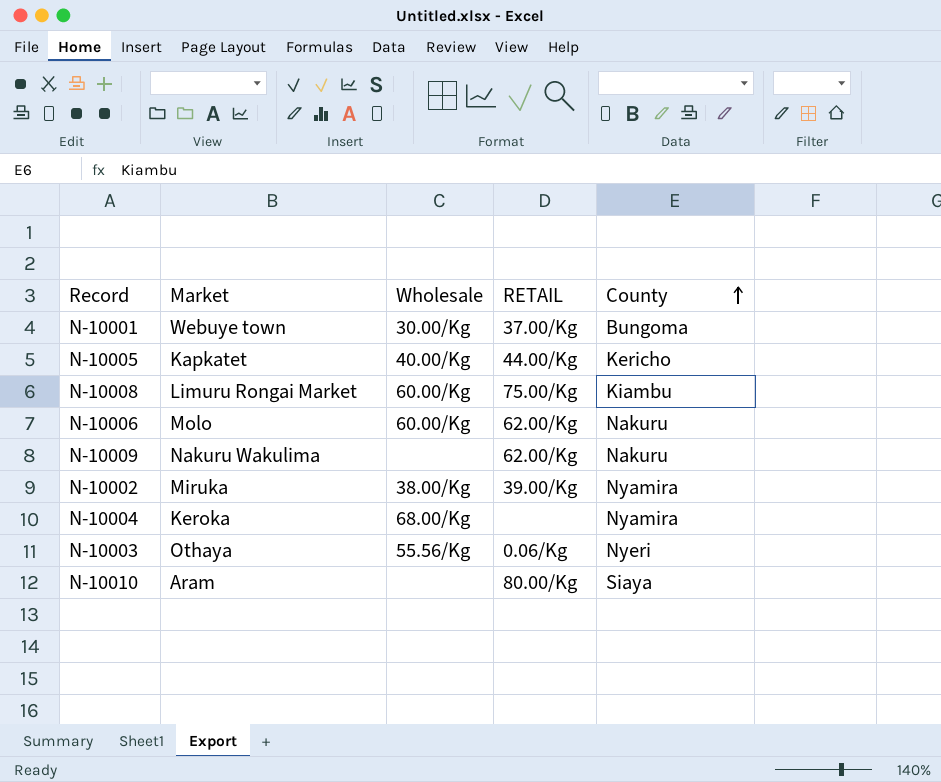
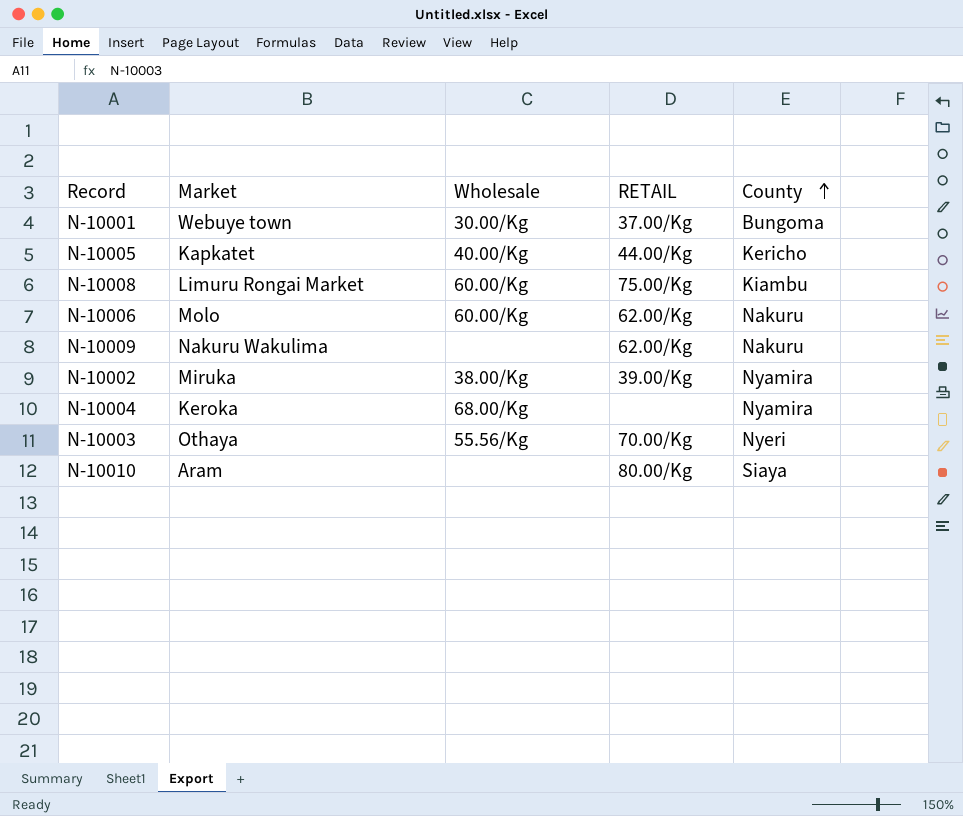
N-10003 | RETAIL: 0.06/Kg -> 70.00/Kg

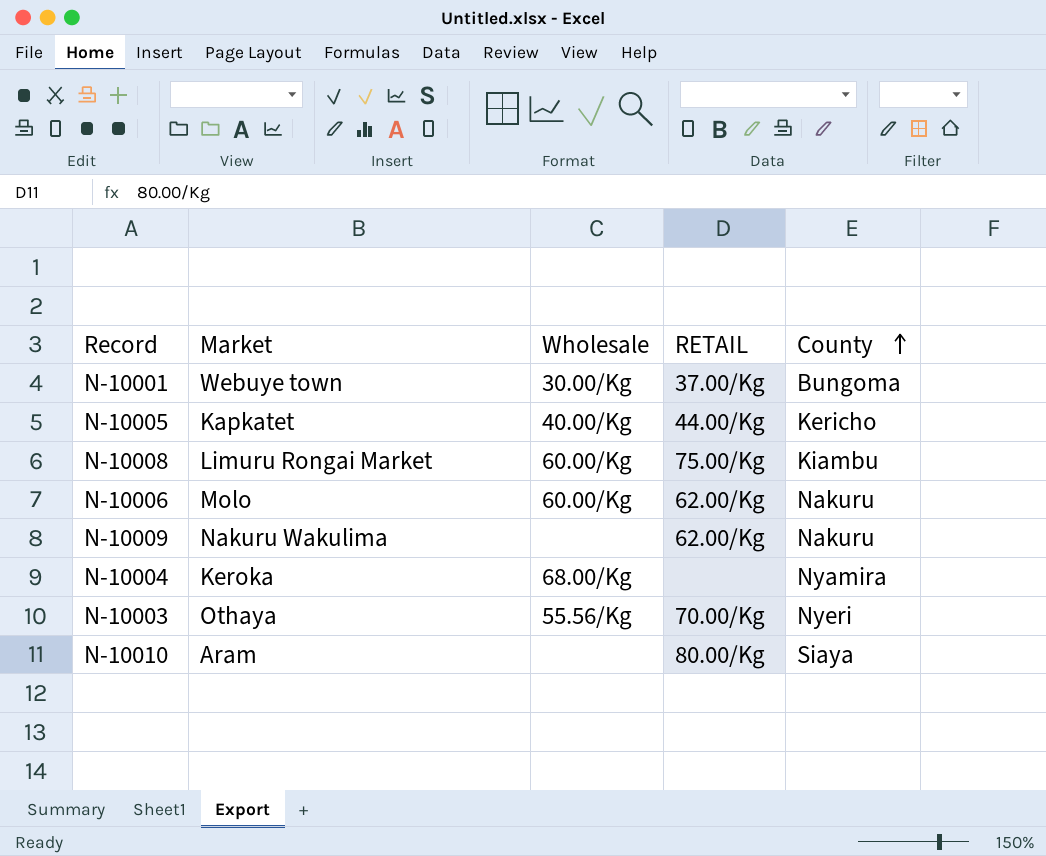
row N-10002: Miruka | 38.00/Kg | 39.00/Kg | Nyamira -> none

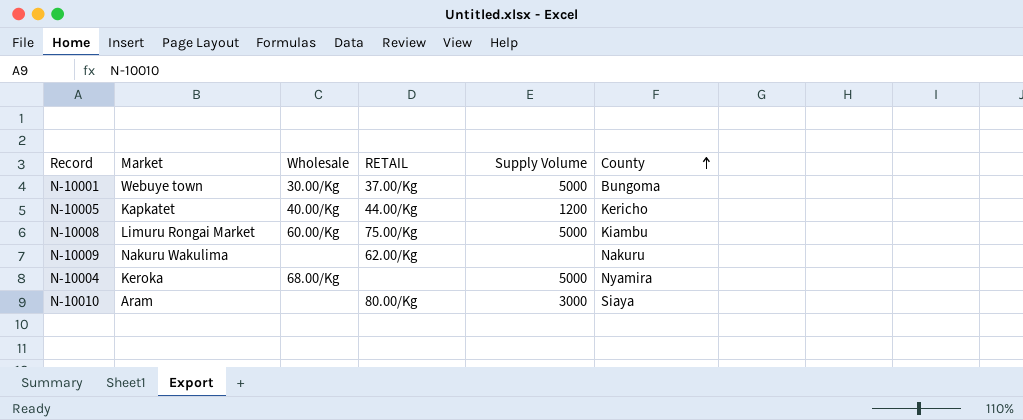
column Supply Volume | position: none -> 5
row N-10006: Molo | 60.00/Kg | 62.00/Kg | Nakuru -> none
row N-10003: Othaya | 55.56/Kg | 70.00/Kg | Nyeri -> none

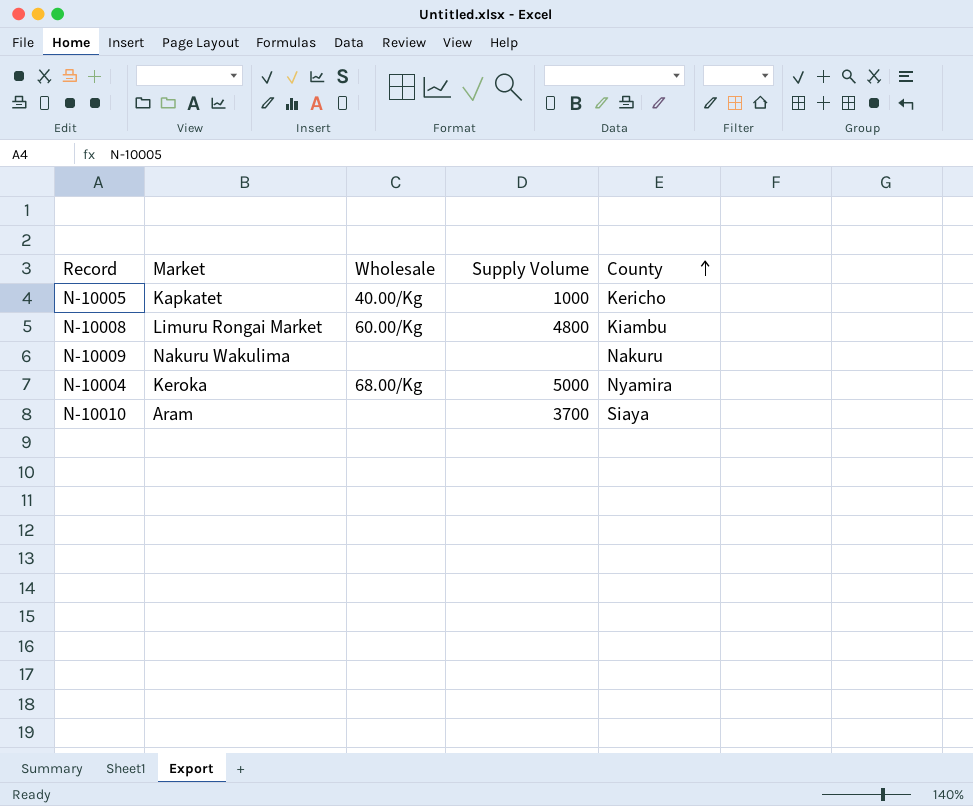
column RETAIL | position: 4 -> none
row N-10001: Webuye town | 30.00/Kg | 37.00/Kg | 5000 | Bungoma -> none
N-10005 | Supply Volume: 1200 -> 1000
N-10008 | Supply Volume: 5000 -> 4800
N-10010 | Supply Volume: 3000 -> 3700

